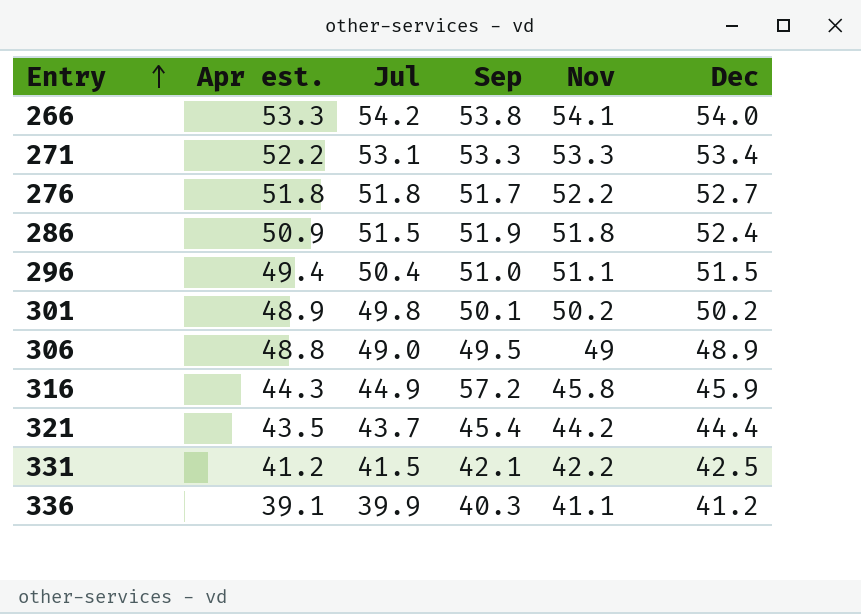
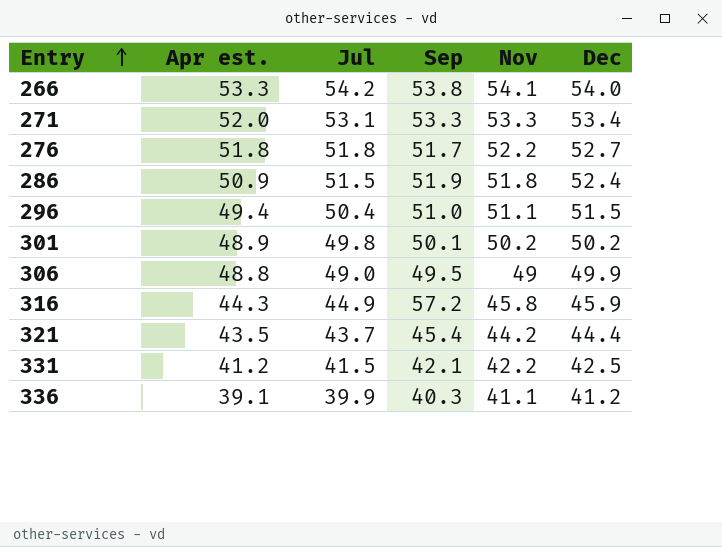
271 | Apr est.: 52.2 -> 52.0
306 | Dec: 48.9 -> 49.9

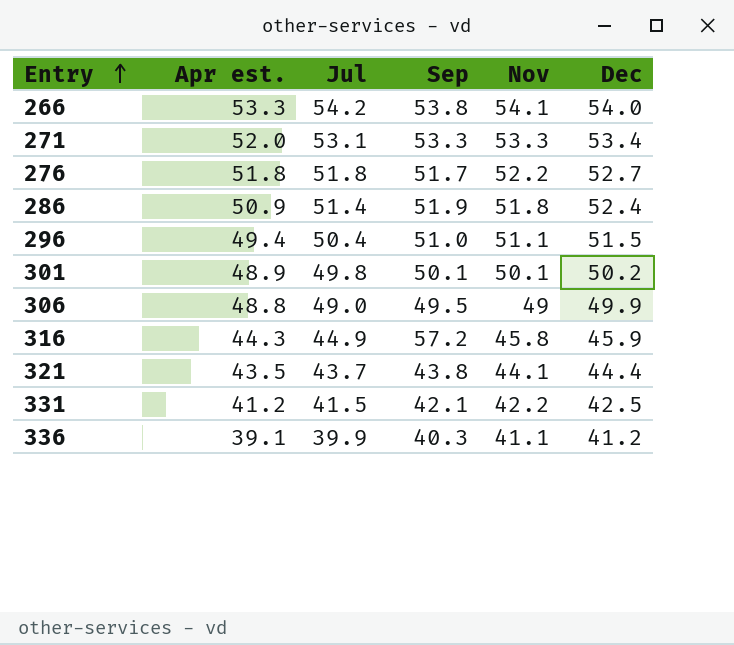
286 | Jul: 51.5 -> 51.4
301 | Nov: 50.2 -> 50.1
321 | Sep: 45.4 -> 43.8
321 | Nov: 44.2 -> 44.1

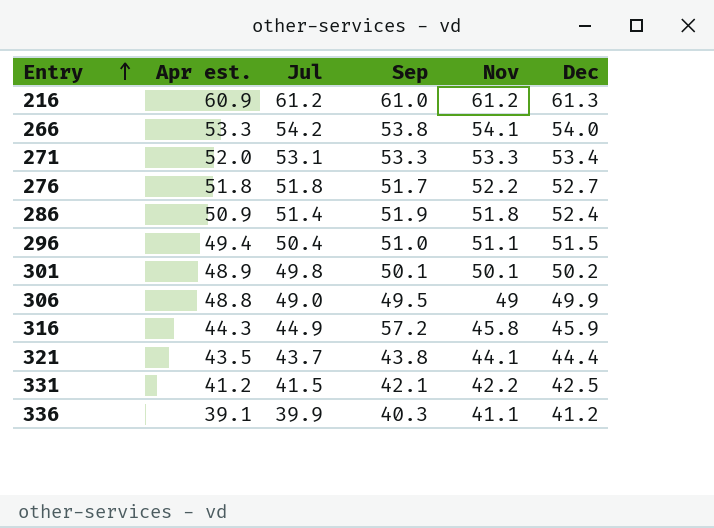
row 216: none -> 60.9 | 61.2 | 61.0 | 61.2 | 61.3

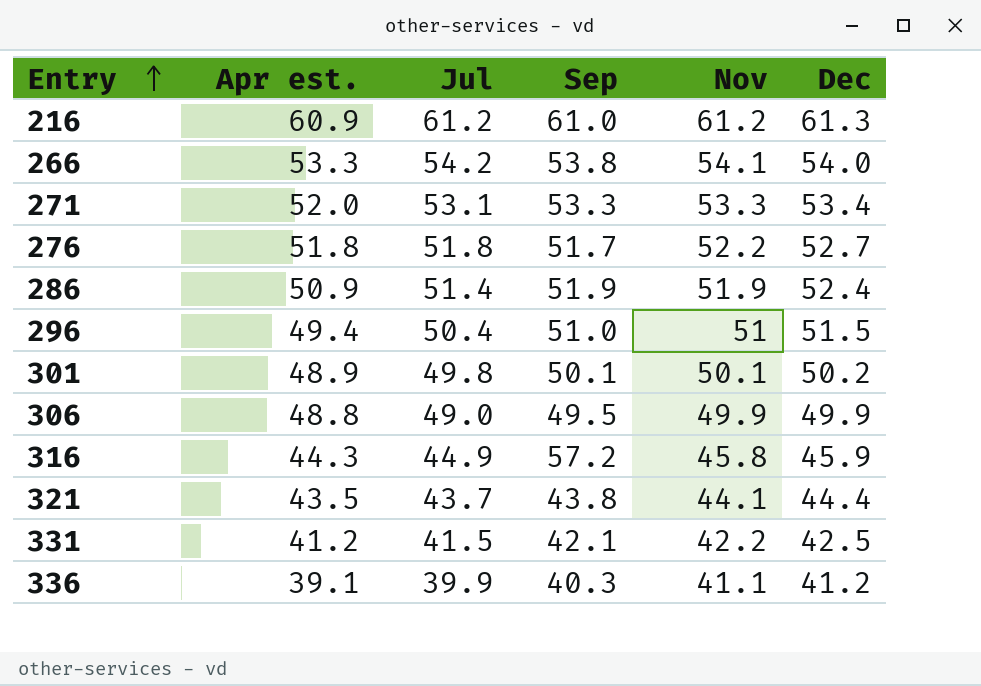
286 | Nov: 51.8 -> 51.9
296 | Nov: 51.1 -> 51
306 | Nov: 49 -> 49.9

